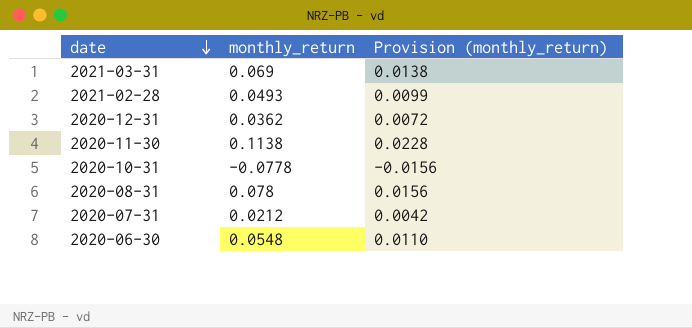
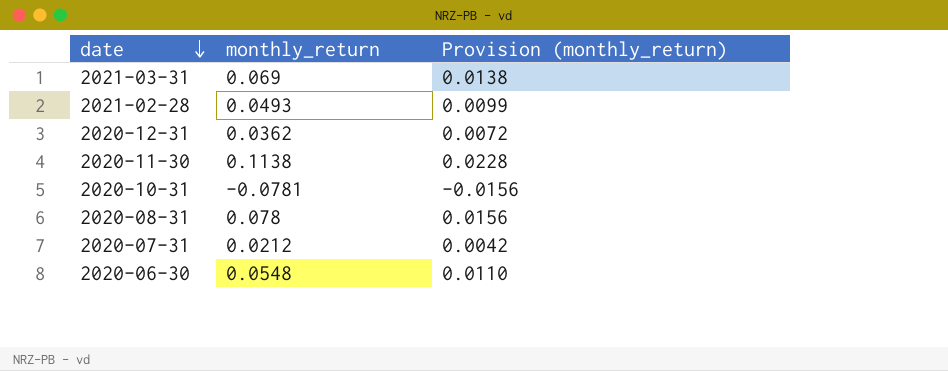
2020-10-31 | monthly_return: -0.0778 -> -0.0781

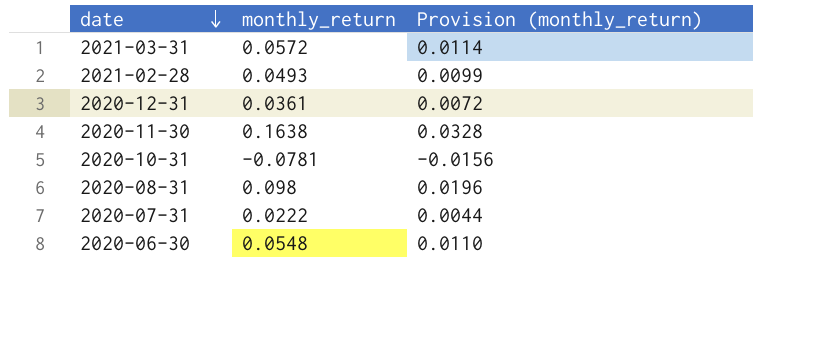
2021-03-31 | monthly_return: 0.069 -> 0.0572
2021-03-31 | Provision (monthly_return): 0.0138 -> 0.0114
2020-12-31 | monthly_return: 0.0362 -> 0.0361
2020-11-30 | monthly_return: 0.1138 -> 0.1638
2020-11-30 | Provision (monthly_return): 0.0228 -> 0.0328
2020-08-31 | monthly_return: 0.078 -> 0.098
2020-08-31 | Provision (monthly_return): 0.0156 -> 0.0196
2020-07-31 | monthly_return: 0.0212 -> 0.0222
2020-07-31 | Provision (monthly_return): 0.0042 -> 0.0044

